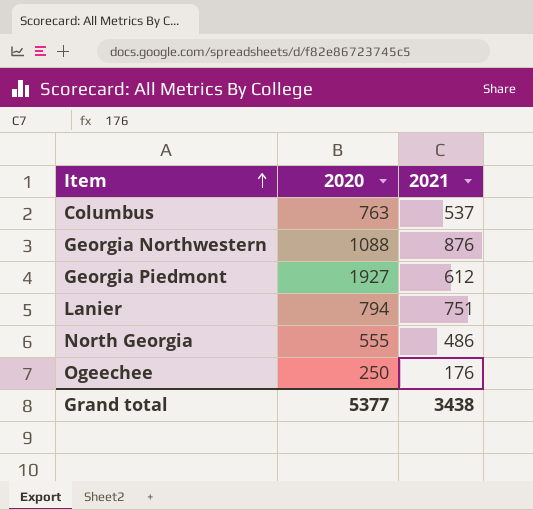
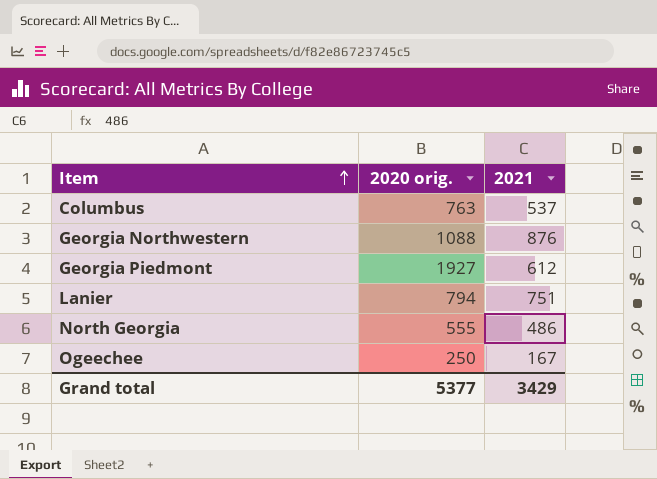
column name: 2020 -> 2020 orig.
Ogeechee | 2021: 176 -> 167
Grand total | 2021: 3438 -> 3429

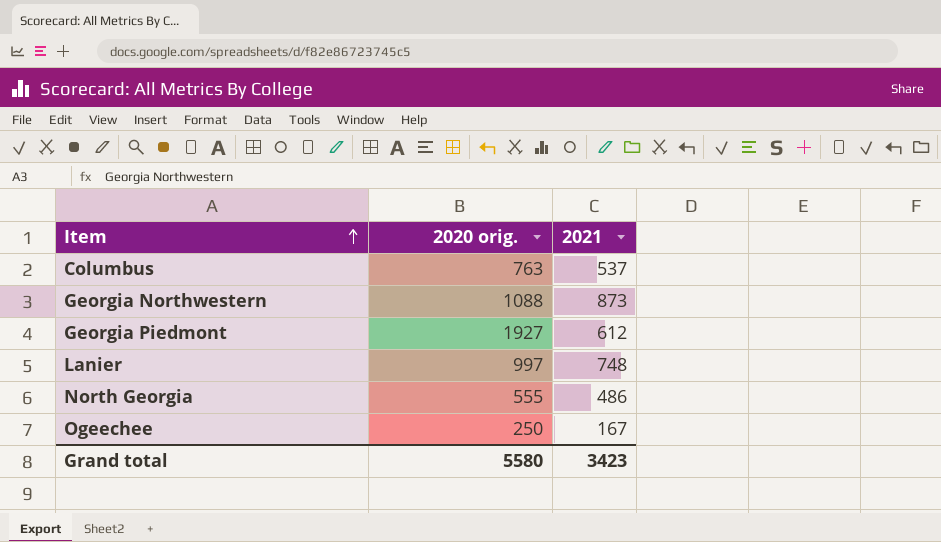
Georgia Northwestern | 2021: 876 -> 873
Lanier | 2020 orig.: 794 -> 997
Lanier | 2021: 751 -> 748
Grand total | 2020 orig.: 5377 -> 5580
Grand total | 2021: 3429 -> 3423

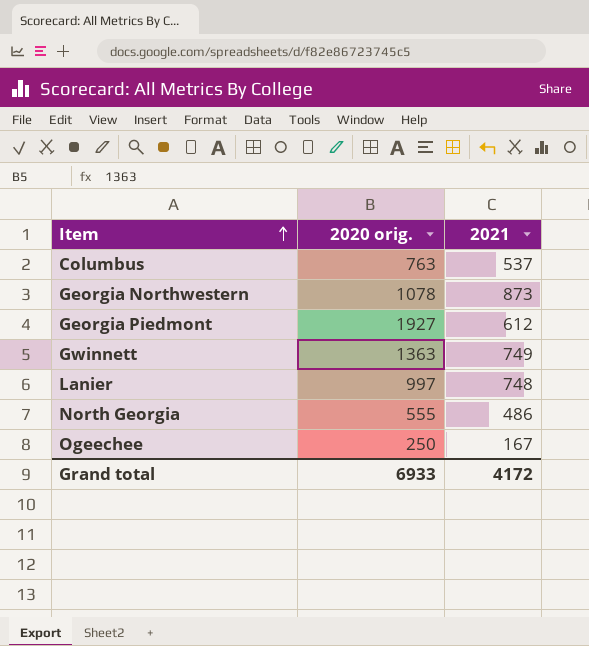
Georgia Northwestern | 2020 orig.: 1088 -> 1078
row Gwinnett: none -> 1363 | 749
Grand total | 2020 orig.: 5580 -> 6933
Grand total | 2021: 3423 -> 4172

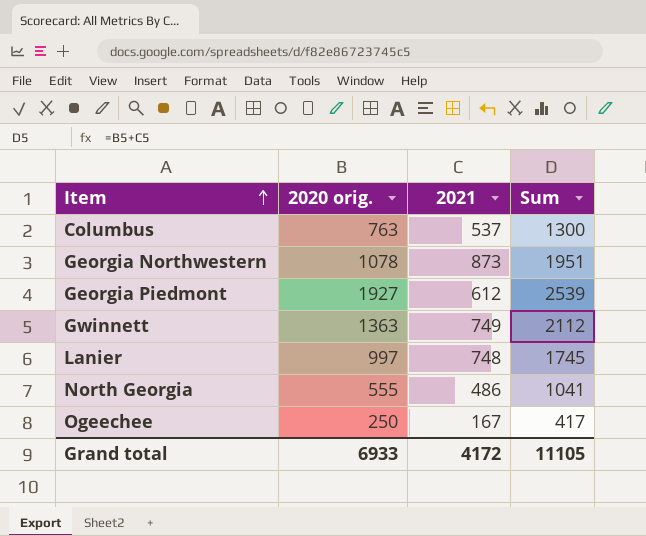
column Sum | formula: none -> [2020 orig.] + [2021]

